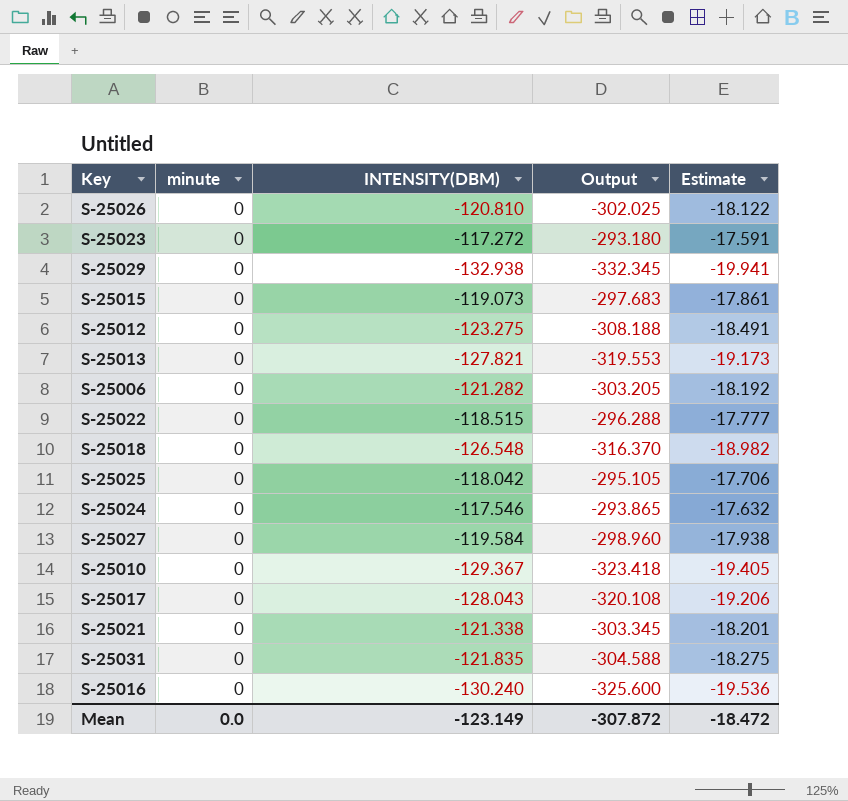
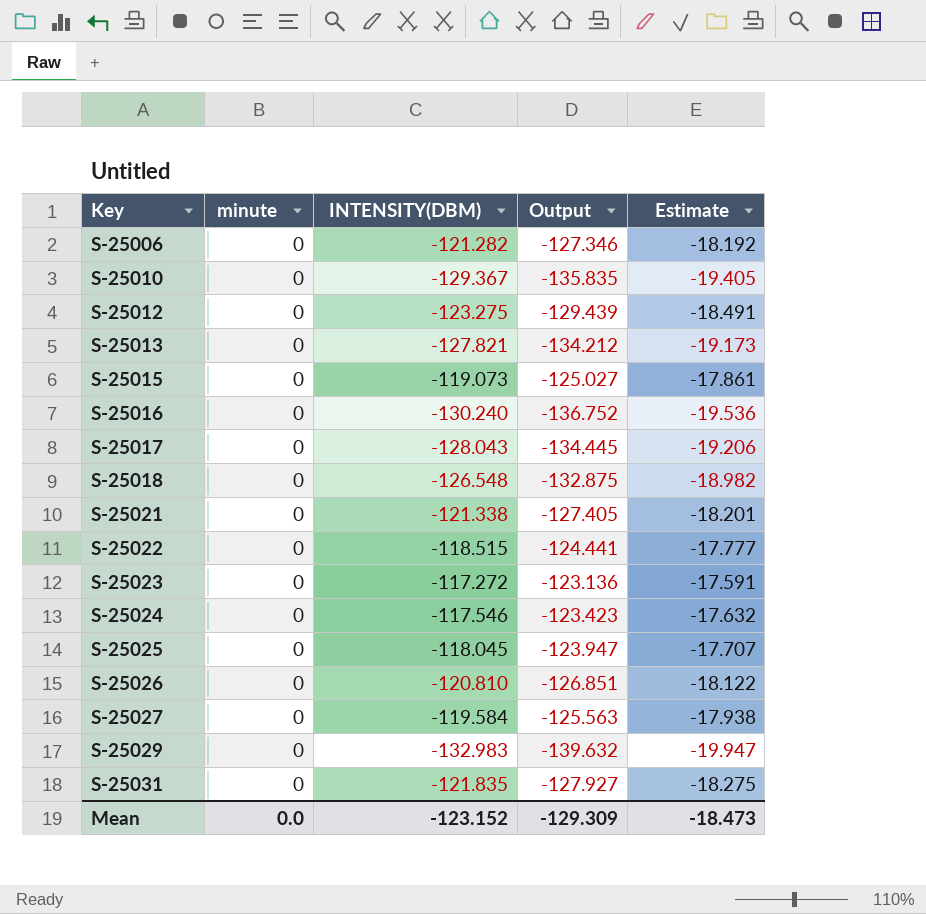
row order: none -> Key ascending
column Output | formula: [INTENSITY(DBM)] * 2.5 -> [INTENSITY(DBM)] * 1.05
S-25025 | INTENSITY(DBM): -118.042 -> -118.045
S-25025 | Estimate: -17.706 -> -17.707
S-25029 | INTENSITY(DBM): -132.938 -> -132.983
S-25029 | Estimate: -19.941 -> -19.947
Mean | INTENSITY(DBM): -123.149 -> -123.152
Mean | Output: -307.872 -> -129.309
Mean | Estimate: -18.472 -> -18.473

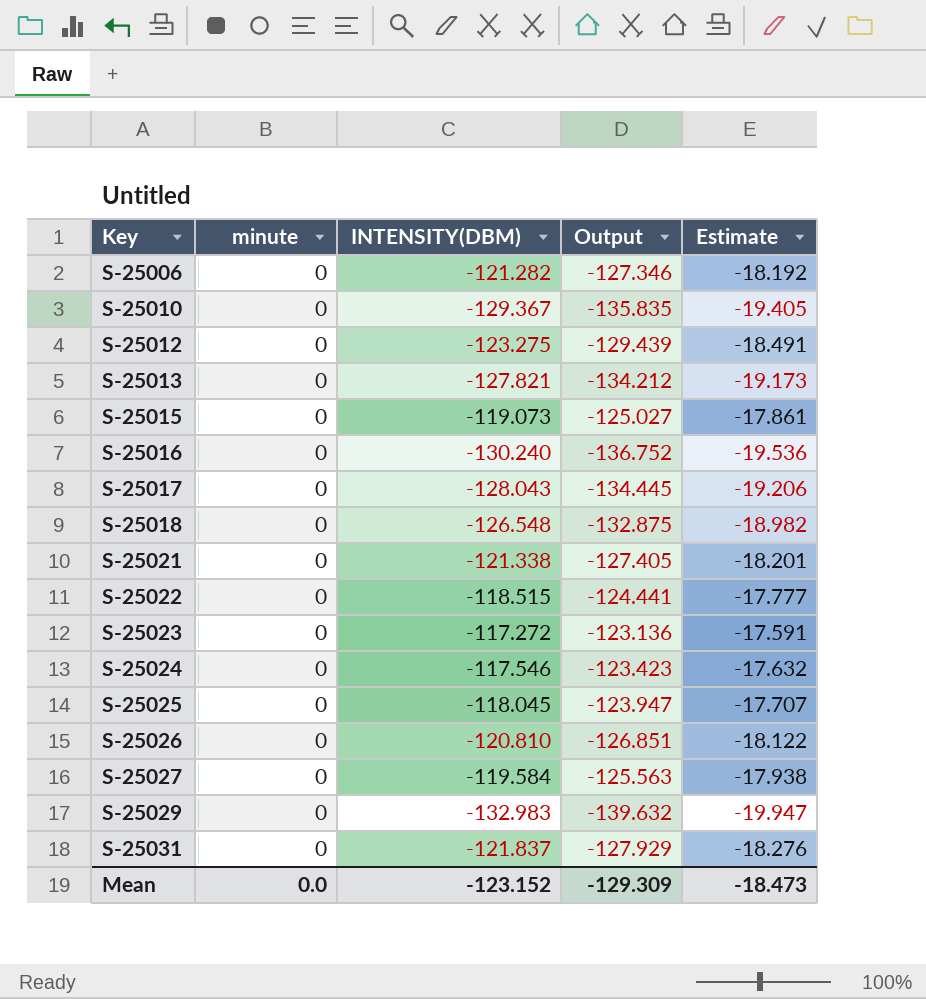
S-25031 | INTENSITY(DBM): -121.835 -> -121.837
S-25031 | Output: -127.927 -> -127.929
S-25031 | Estimate: -18.275 -> -18.276

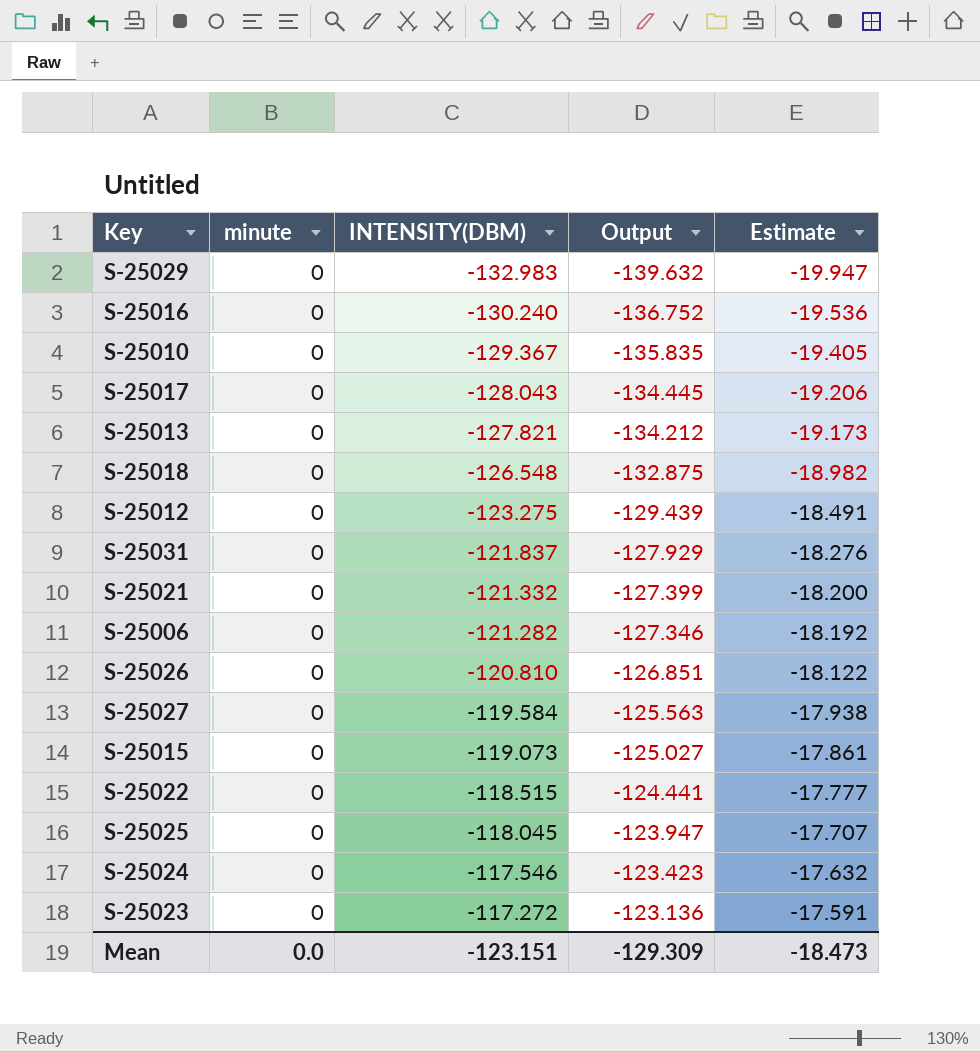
row order: Key ascending -> INTENSITY(DBM) ascending
S-25021 | INTENSITY(DBM): -121.338 -> -121.332
S-25021 | Output: -127.405 -> -127.399
S-25021 | Estimate: -18.201 -> -18.200
Mean | INTENSITY(DBM): -123.152 -> -123.151

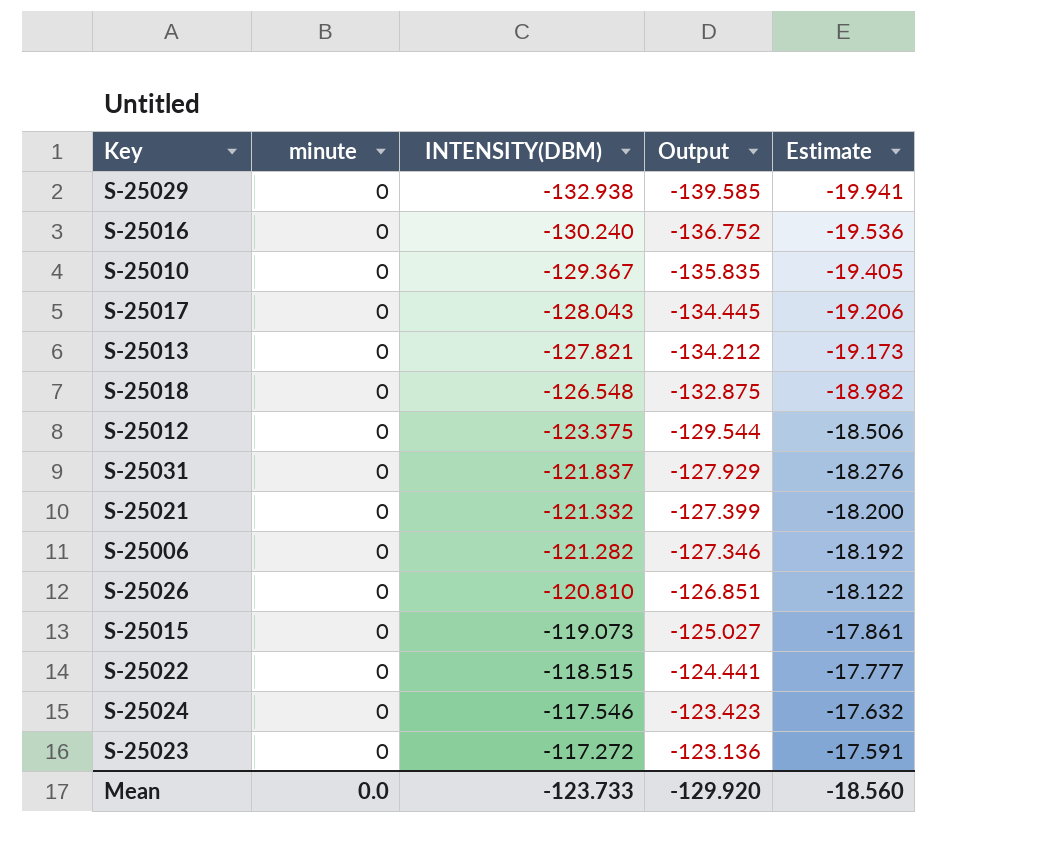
row S-25027: 0 | -119.584 | -125.563 | -17.938 -> none
row S-25025: 0 | -118.045 | -123.947 | -17.707 -> none
S-25029 | INTENSITY(DBM): -132.983 -> -132.938
S-25029 | Output: -139.632 -> -139.585
S-25029 | Estimate: -19.947 -> -19.941
S-25012 | INTENSITY(DBM): -123.275 -> -123.375
S-25012 | Output: -129.439 -> -129.544
S-25012 | Estimate: -18.491 -> -18.506
Mean | INTENSITY(DBM): -123.151 -> -123.733
Mean | Output: -129.309 -> -129.920
Mean | Estimate: -18.473 -> -18.560

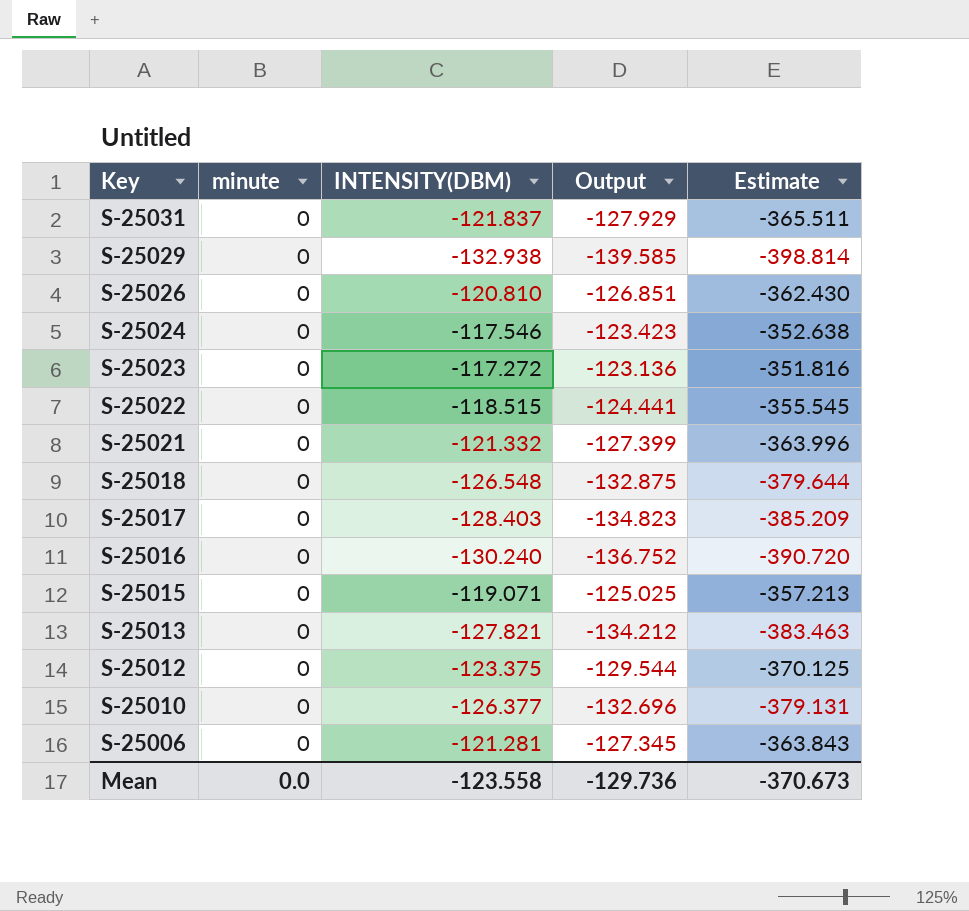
row order: INTENSITY(DBM) ascending -> Key descending
column Estimate | formula: [INTENSITY(DBM)] * 0.15 -> [INTENSITY(DBM)] * 3
S-25017 | INTENSITY(DBM): -128.043 -> -128.403
S-25017 | Output: -134.445 -> -134.823
S-25015 | INTENSITY(DBM): -119.073 -> -119.071
S-25015 | Output: -125.027 -> -125.025
S-25010 | INTENSITY(DBM): -129.367 -> -126.377
S-25010 | Output: -135.835 -> -132.696
S-25006 | INTENSITY(DBM): -121.282 -> -121.281
S-25006 | Output: -127.346 -> -127.345
Mean | INTENSITY(DBM): -123.733 -> -123.558
Mean | Output: -129.920 -> -129.736
Mean | Estimate: -18.560 -> -370.673

